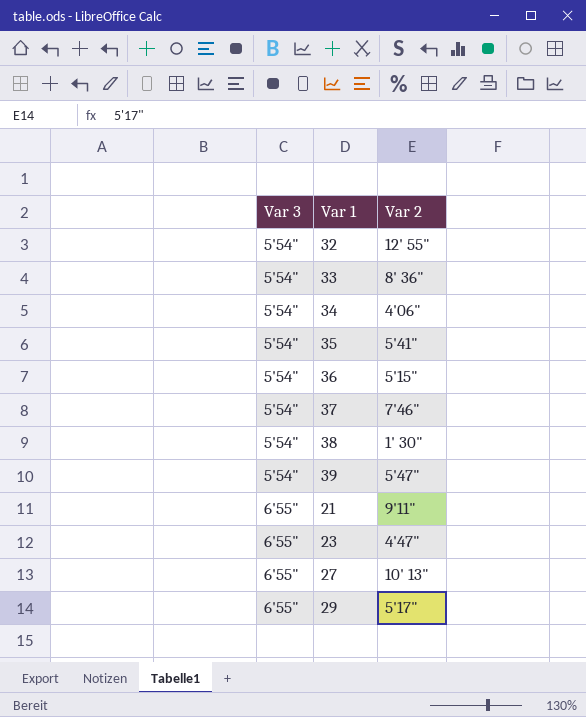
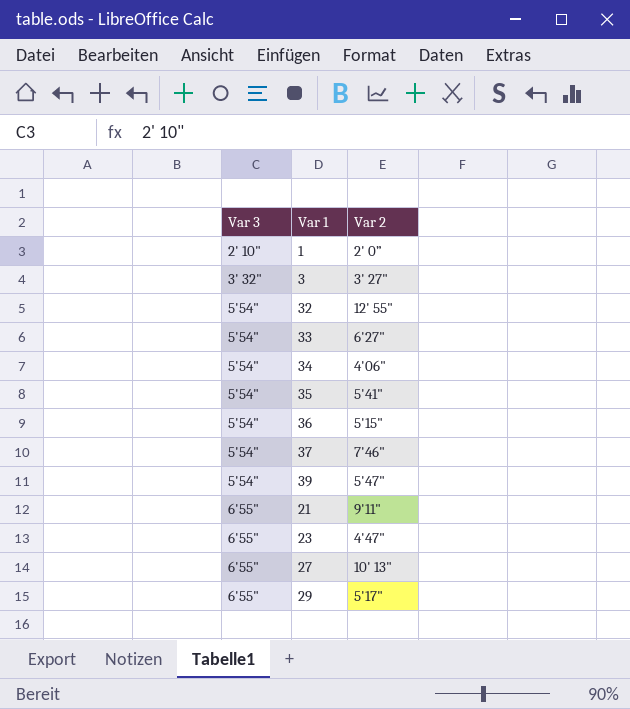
row 38: 5'54" | 1' 30" -> none
row 1: none -> 2' 10" | 2' 0”
row 3: none -> 3' 32" | 3' 27"
33 | Var 2: 8' 36" -> 6'27"

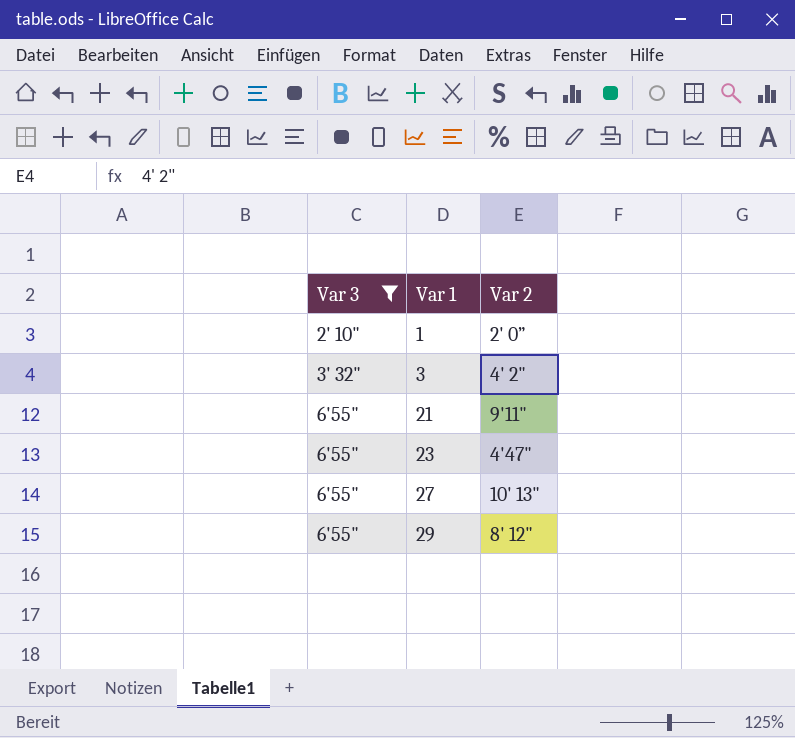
filter: none -> Var 3 != 5'54"
3 | Var 2: 3' 27" -> 4' 2"
29 | Var 2: 5'17" -> 8' 12"

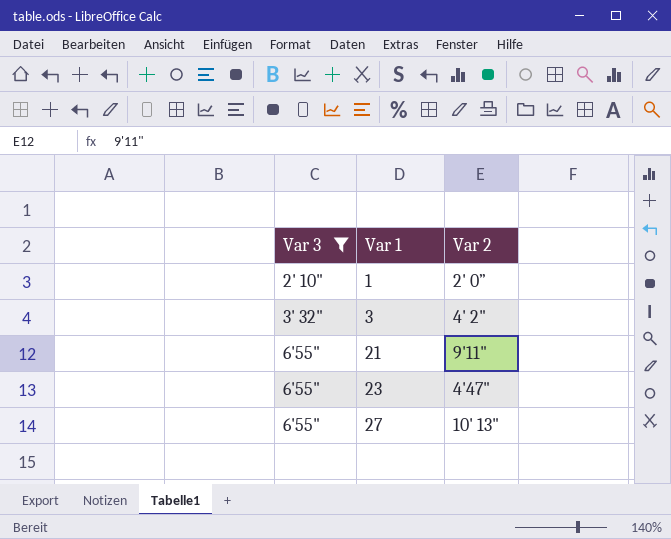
row 29: 6'55" | 8' 12" -> none

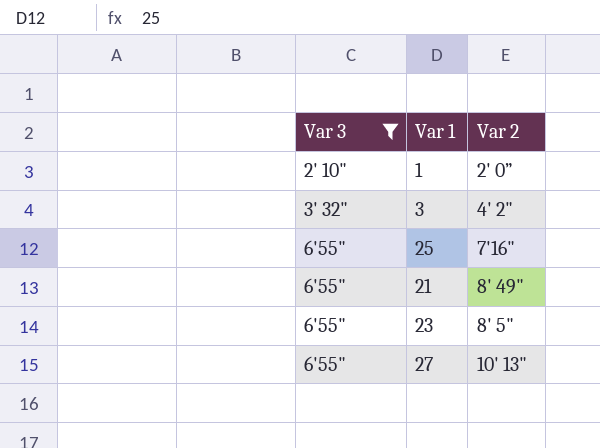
row 25: none -> 6'55" | 7'16"
21 | Var 2: 9'11" -> 8' 49"
23 | Var 2: 4'47" -> 8' 5"

